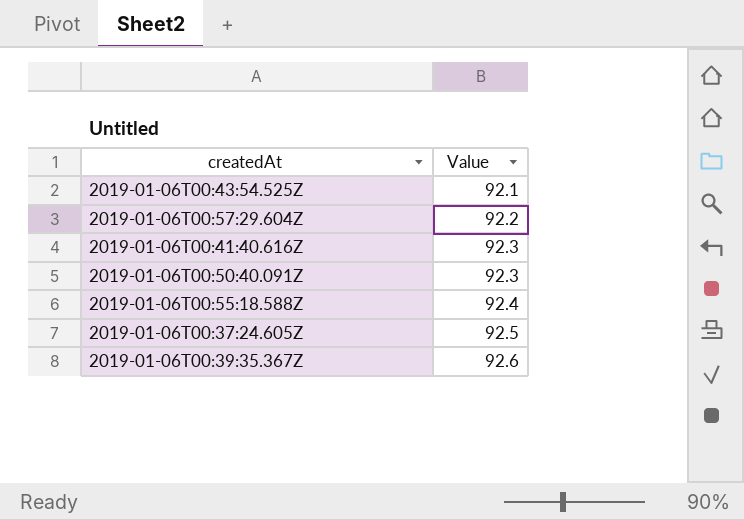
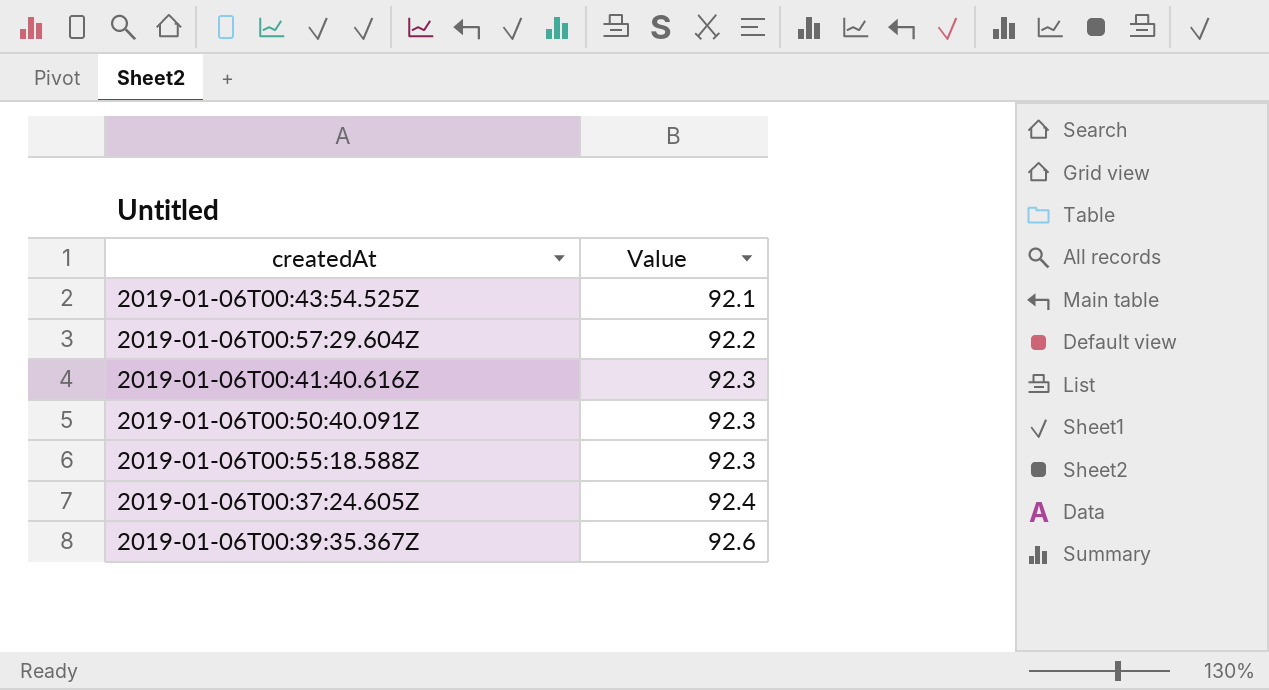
2019-01-06T00:55:18.588Z | Value: 92.4 -> 92.3
2019-01-06T00:37:24.605Z | Value: 92.5 -> 92.4

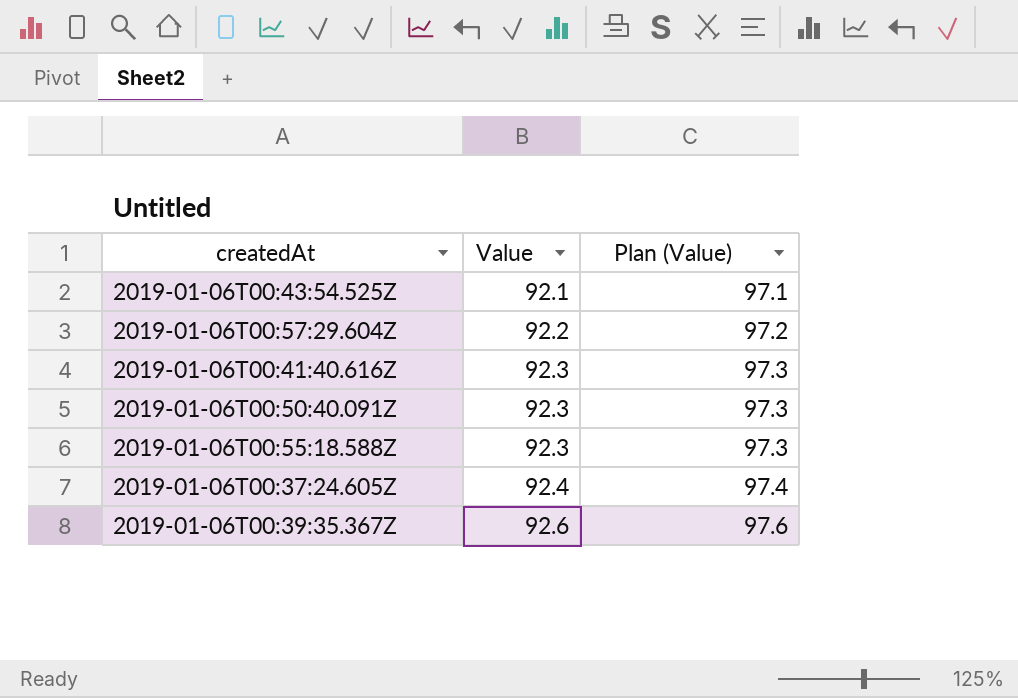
column Plan (Value) | formula: none -> [Value] + 5

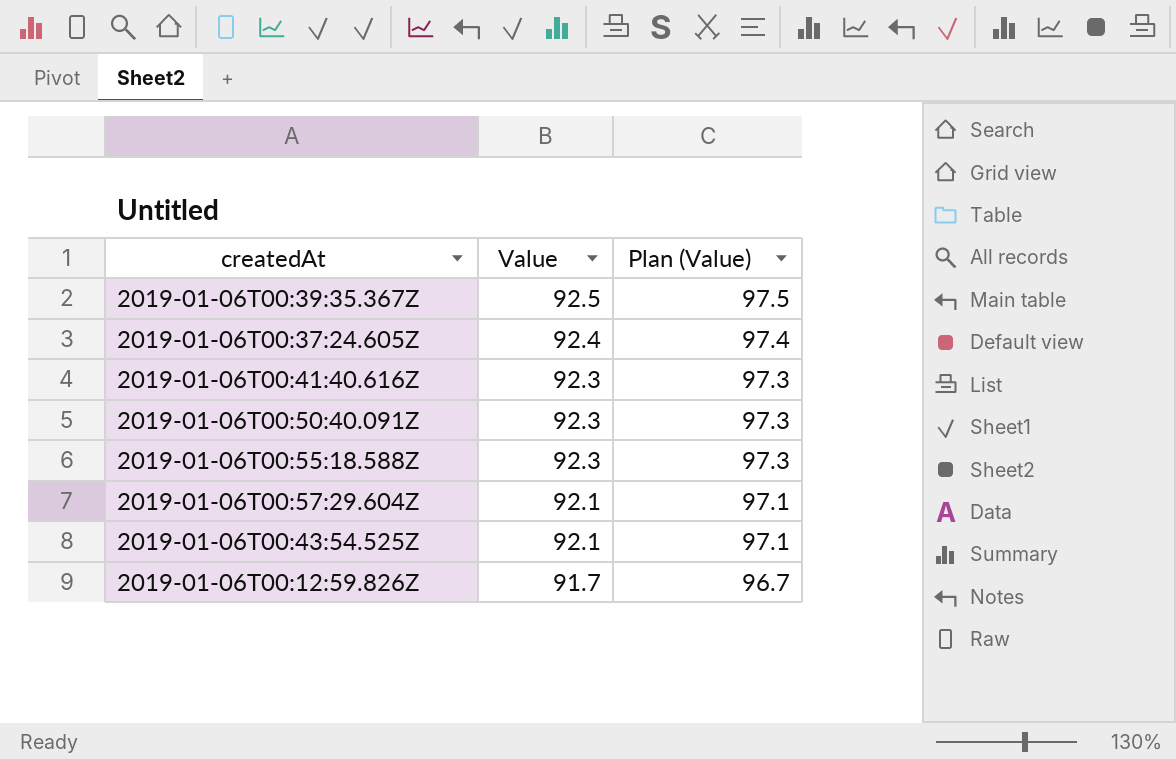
row order: Value ascending -> Value descending
2019-01-06T00:39:35.367Z | Value: 92.6 -> 92.5
2019-01-06T00:39:35.367Z | Plan (Value): 97.6 -> 97.5
2019-01-06T00:57:29.604Z | Value: 92.2 -> 92.1
2019-01-06T00:57:29.604Z | Plan (Value): 97.2 -> 97.1
row 2019-01-06T00:12:59.826Z: none -> 91.7 | 96.7

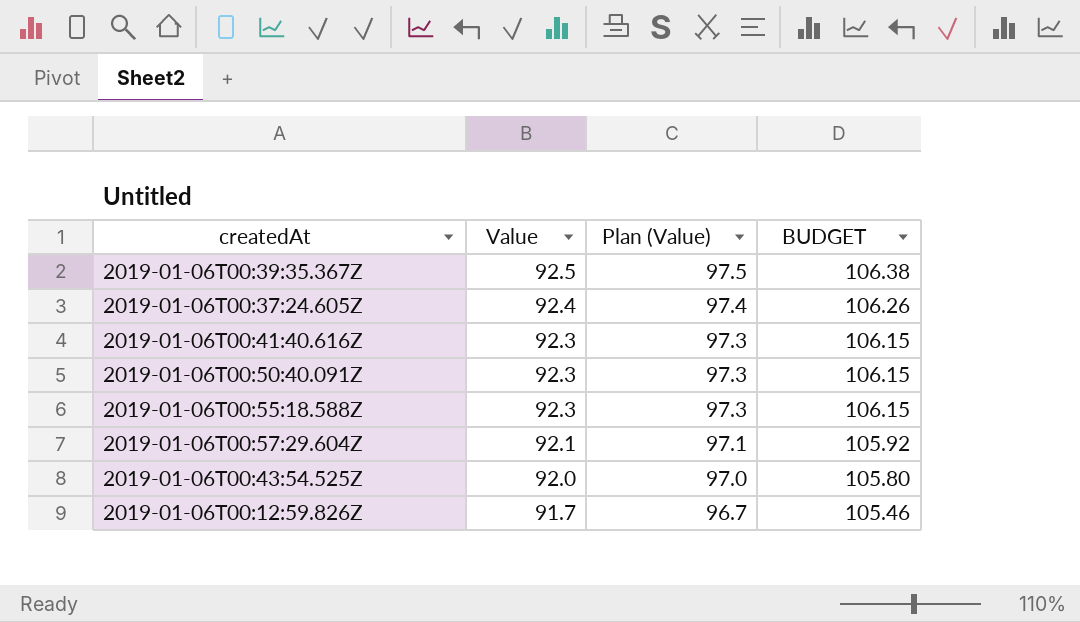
column BUDGET | formula: none -> [Value] * 1.15
2019-01-06T00:43:54.525Z | Value: 92.1 -> 92.0
2019-01-06T00:43:54.525Z | Plan (Value): 97.1 -> 97.0

